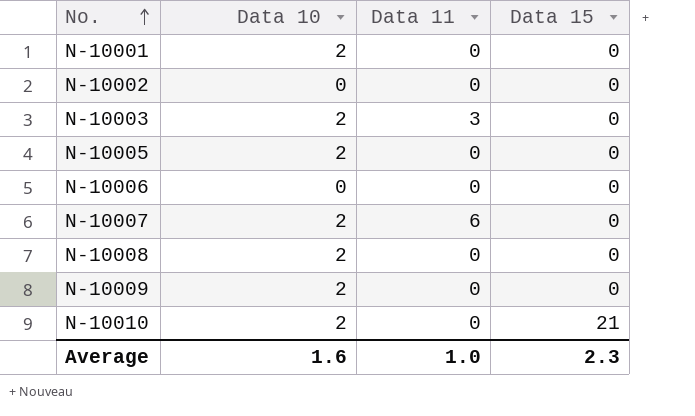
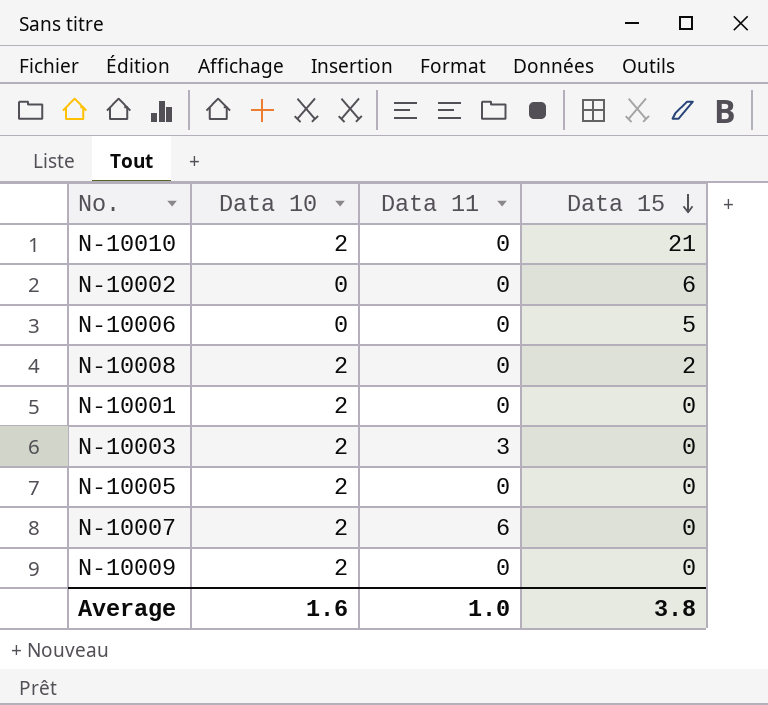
row order: No. ascending -> Data 15 descending
N-10002 | Data 15: 0 -> 6
N-10006 | Data 15: 0 -> 5
N-10008 | Data 15: 0 -> 2
Average | Data 15: 2.3 -> 3.8

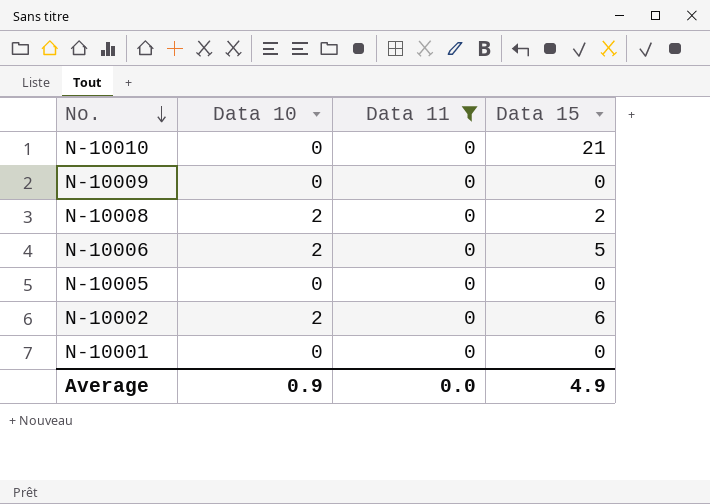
filter: none -> Data 11 = 0
row order: Data 15 descending -> No. descending
N-10010 | Data 10: 2 -> 0
N-10009 | Data 10: 2 -> 0
N-10006 | Data 10: 0 -> 2
N-10005 | Data 10: 2 -> 0
N-10002 | Data 10: 0 -> 2
N-10001 | Data 10: 2 -> 0
Average | Data 10: 1.6 -> 0.9
Average | Data 11: 1.0 -> 0.0
Average | Data 15: 3.8 -> 4.9

